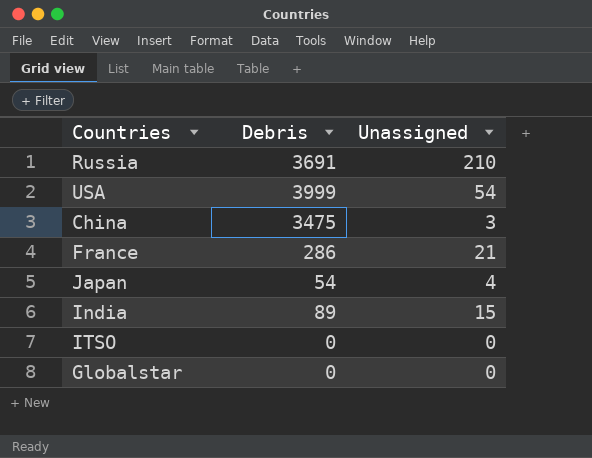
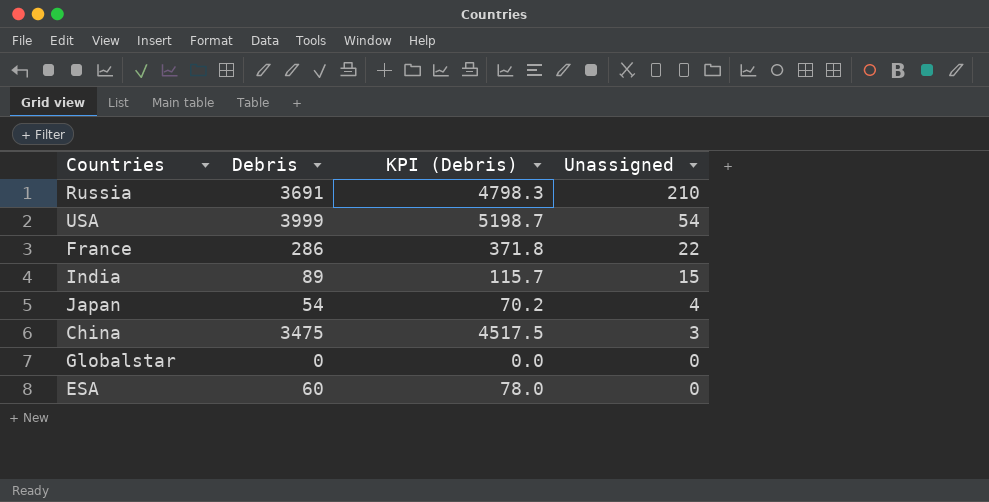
row order: none -> Unassigned descending
column KPI (Debris) | formula: none -> [Debris] * 1.3
row ITSO: 0 | 0 -> none
France | Unassigned: 21 -> 22
row ESA: none -> 60 | 78.0 | 0

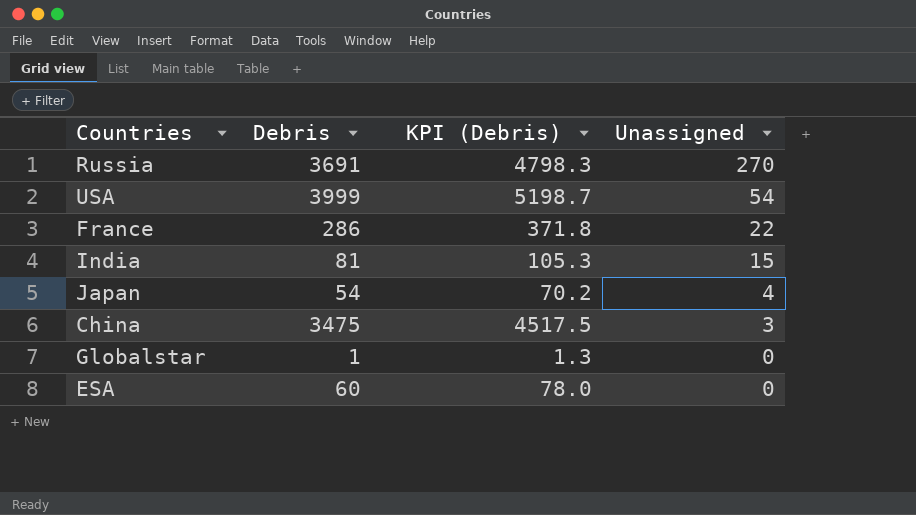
Russia | Unassigned: 210 -> 270
India | Debris: 89 -> 81
India | KPI (Debris): 115.7 -> 105.3
Globalstar | Debris: 0 -> 1
Globalstar | KPI (Debris): 0.0 -> 1.3

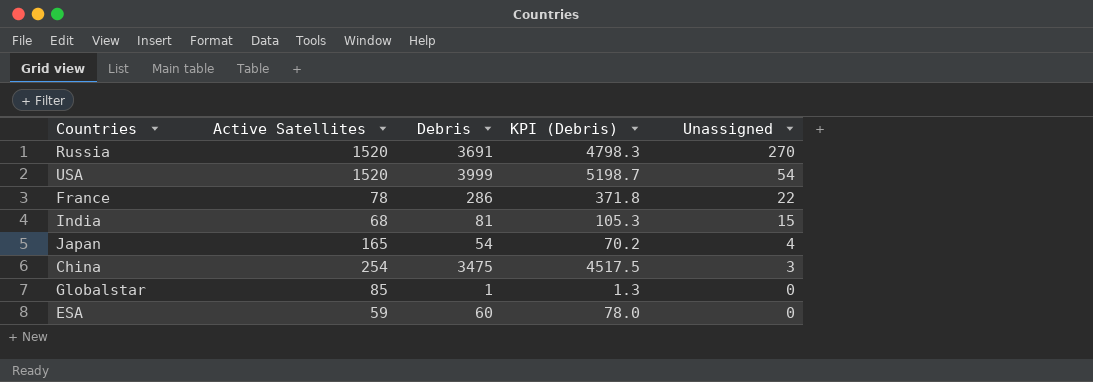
column Active Satellites | position: none -> 2

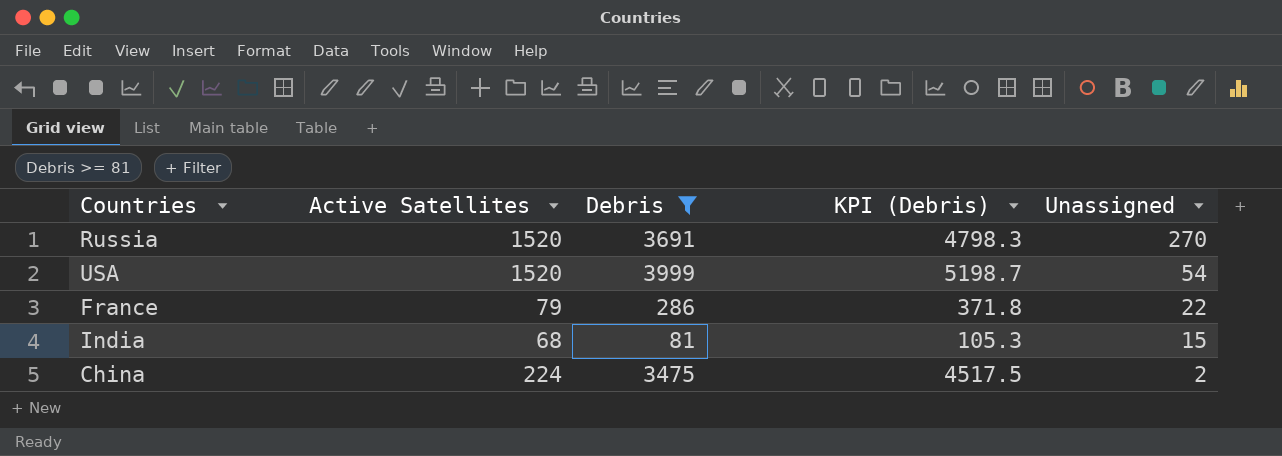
filter: none -> Debris >= 81
France | Active Satellites: 78 -> 79
China | Active Satellites: 254 -> 224
China | Unassigned: 3 -> 2

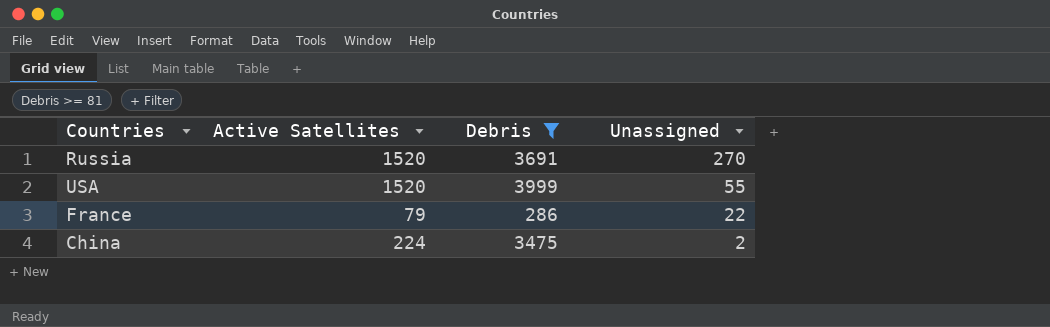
column KPI (Debris) | formula: [Debris] * 1.3 -> none
row India: 68 | 81 | 105.3 | 15 -> none
USA | Unassigned: 54 -> 55

